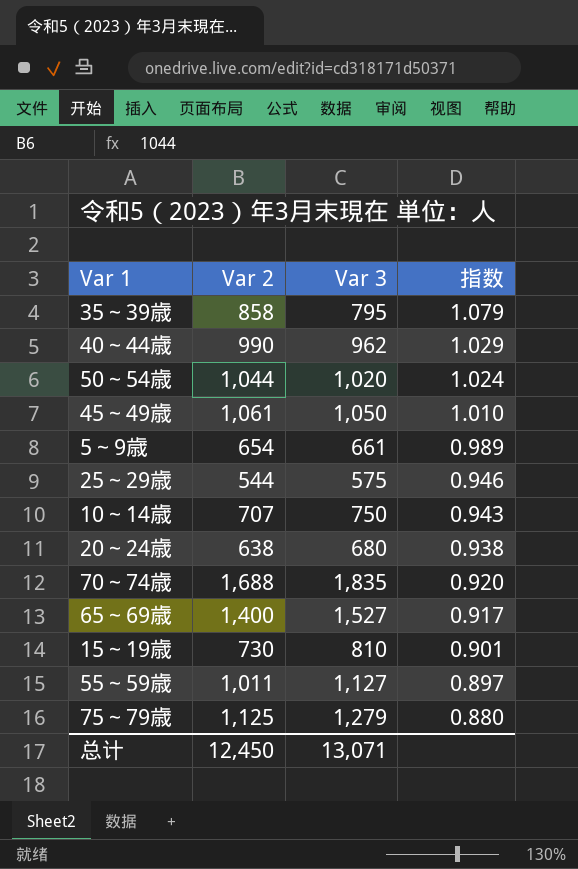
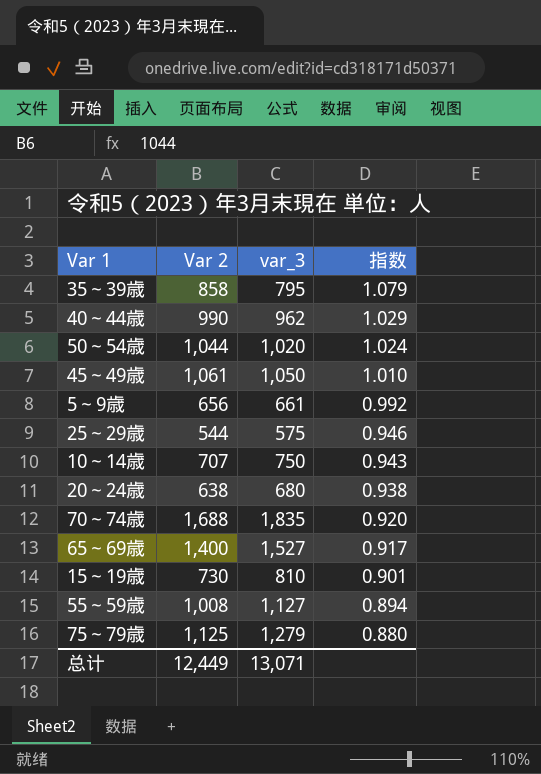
column name: Var 3 -> var_3
5～9歳 | Var 2: 654 -> 656
5～9歳 | 指数: 0.989 -> 0.992
55～59歳 | Var 2: 1,011 -> 1,008
55～59歳 | 指数: 0.897 -> 0.894
总计 | Var 2: 12,450 -> 12,449

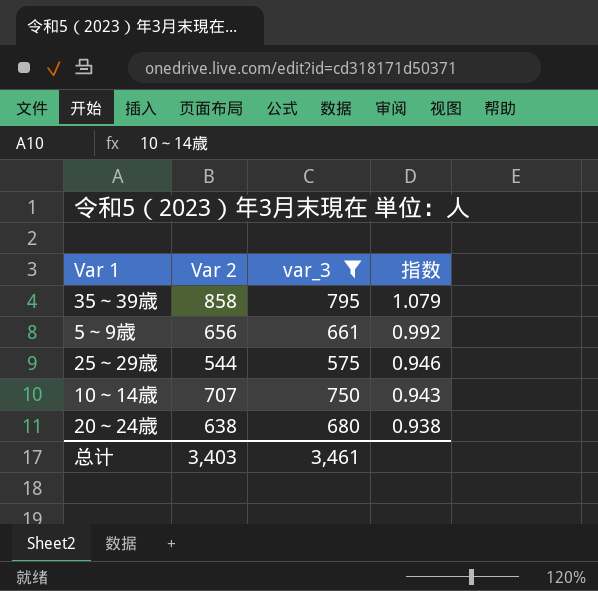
filter: none -> var_3 <= 795
总计 | Var 2: 12,449 -> 3,403
总计 | var_3: 13,071 -> 3,461

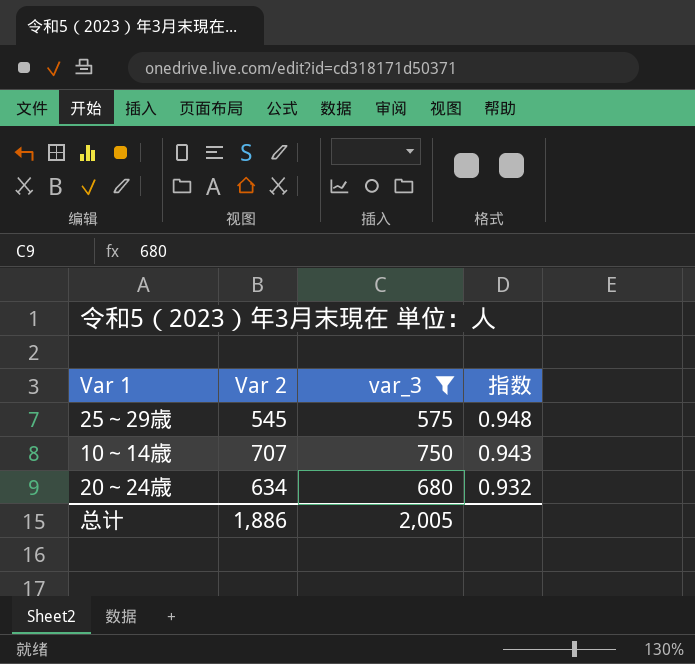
row 35～39歳: 858 | 795 | 1.079 -> none
row 5～9歳: 656 | 661 | 0.992 -> none
25～29歳 | Var 2: 544 -> 545
25～29歳 | 指数: 0.946 -> 0.948
20～24歳 | Var 2: 638 -> 634
20～24歳 | 指数: 0.938 -> 0.932
总计 | Var 2: 3,403 -> 1,886
总计 | var_3: 3,461 -> 2,005

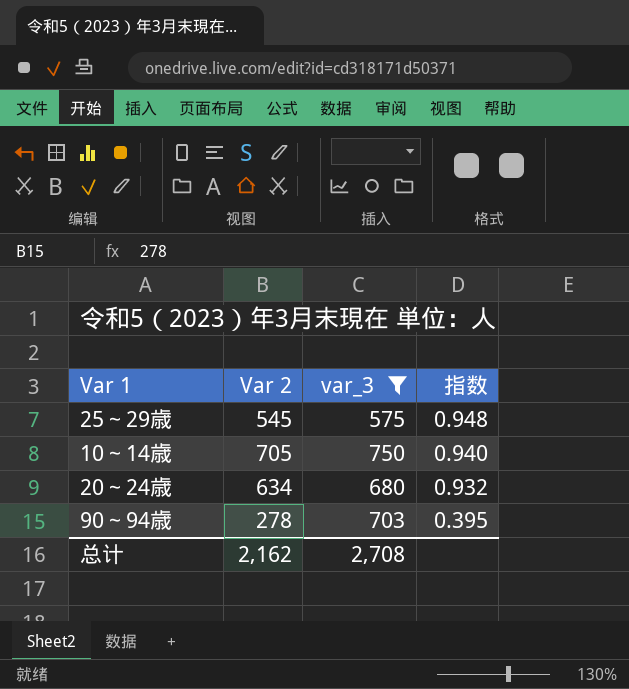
10～14歳 | Var 2: 707 -> 705
10～14歳 | 指数: 0.943 -> 0.940
row 90～94歳: none -> 278 | 703 | 0.395
总计 | Var 2: 1,886 -> 2,162
总计 | var_3: 2,005 -> 2,708

